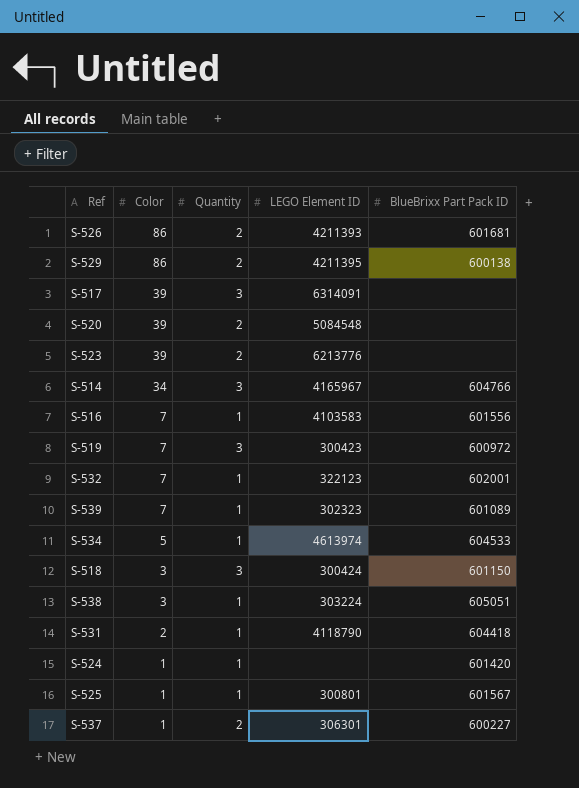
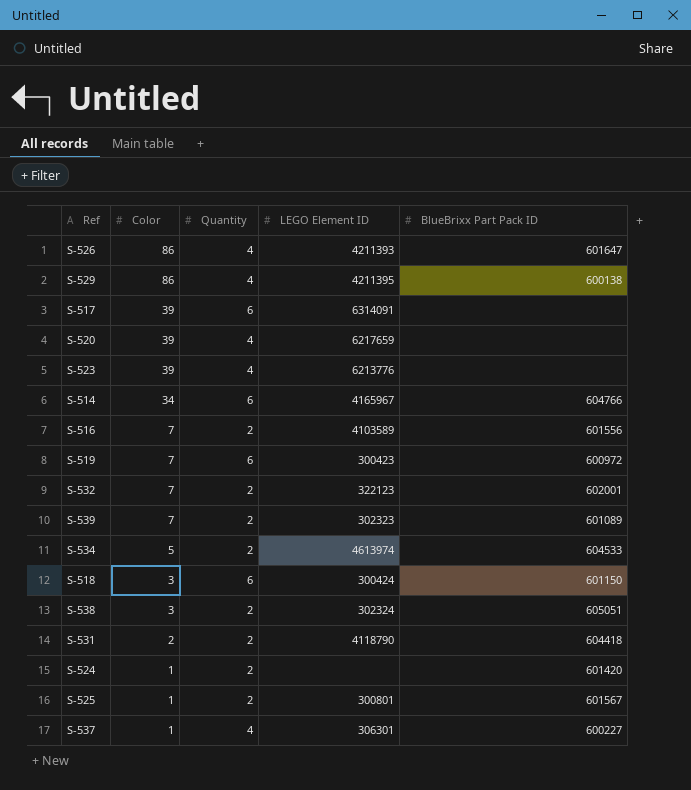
S-526 | Quantity: 2 -> 4
S-526 | BlueBrixx Part Pack ID: 601681 -> 601647
S-529 | Quantity: 2 -> 4
S-517 | Quantity: 3 -> 6
S-520 | Quantity: 2 -> 4
S-520 | LEGO Element ID: 5084548 -> 6217659
S-523 | Quantity: 2 -> 4
S-514 | Quantity: 3 -> 6
S-516 | Quantity: 1 -> 2
S-516 | LEGO Element ID: 4103583 -> 4103589
S-519 | Quantity: 3 -> 6
S-532 | Quantity: 1 -> 2
S-539 | Quantity: 1 -> 2
S-534 | Quantity: 1 -> 2
S-518 | Quantity: 3 -> 6
S-538 | Quantity: 1 -> 2
S-538 | LEGO Element ID: 303224 -> 302324
S-531 | Quantity: 1 -> 2
S-524 | Quantity: 1 -> 2
S-525 | Quantity: 1 -> 2
S-537 | Quantity: 2 -> 4

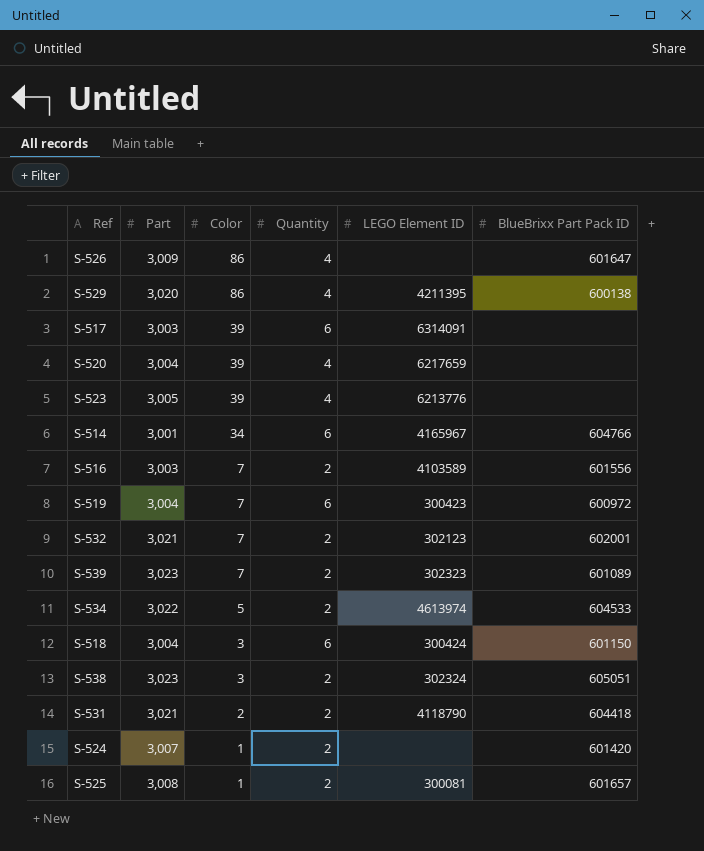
column Part | position: none -> 2
row S-537: 1 | 4 | 306301 | 600227 -> none
S-526 | LEGO Element ID: 4211393 -> none
S-532 | LEGO Element ID: 322123 -> 302123
S-525 | LEGO Element ID: 300801 -> 300081
S-525 | BlueBrixx Part Pack ID: 601567 -> 601657

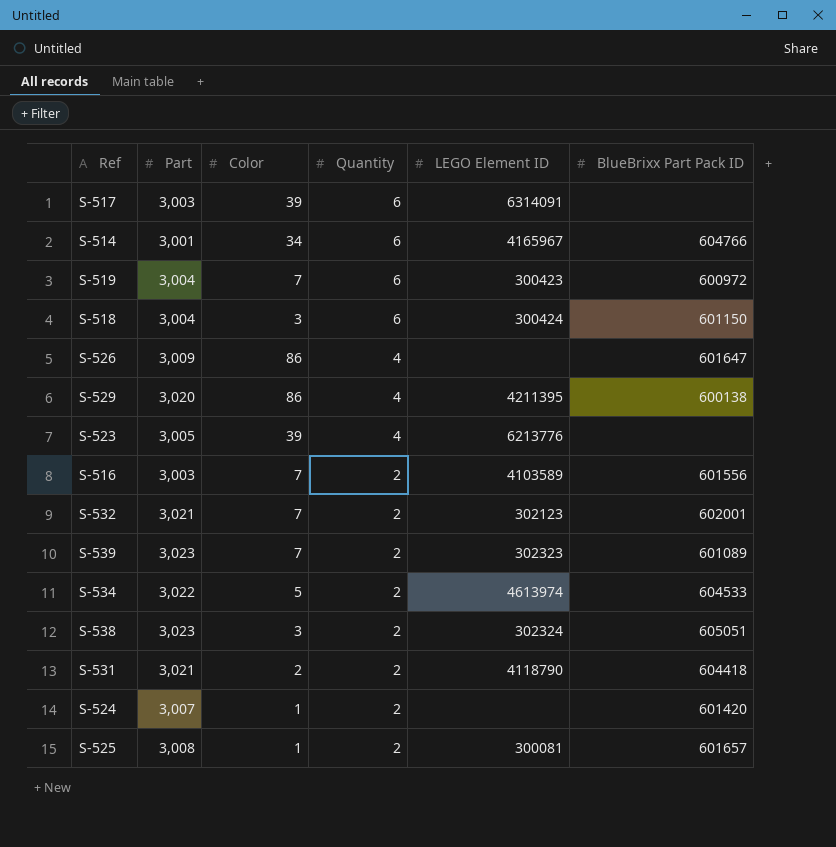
row order: Color descending -> Quantity descending
row S-520: 3,004 | 39 | 4 | 6217659 | none -> none

